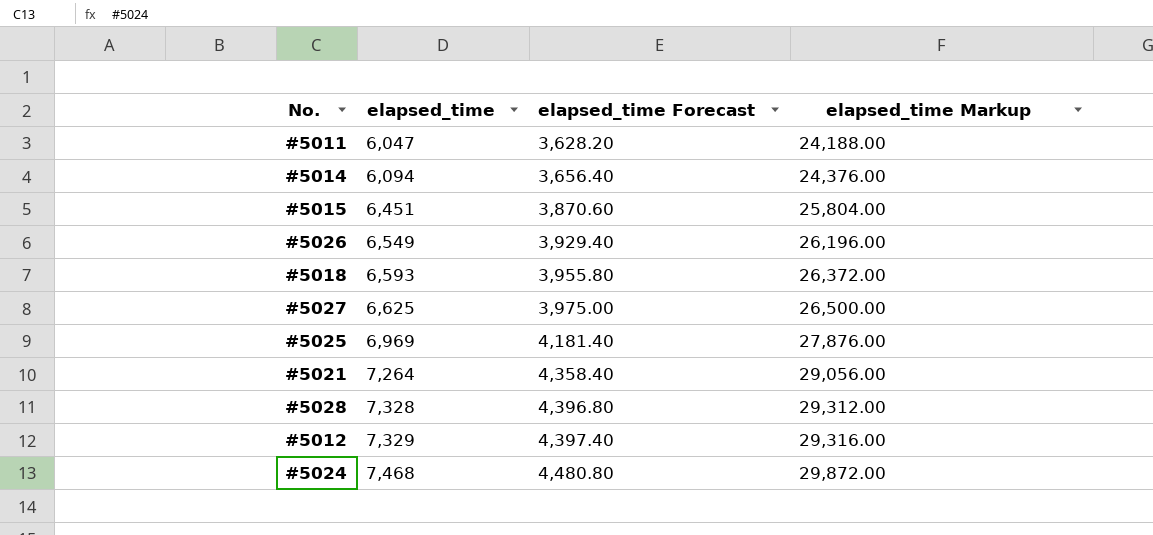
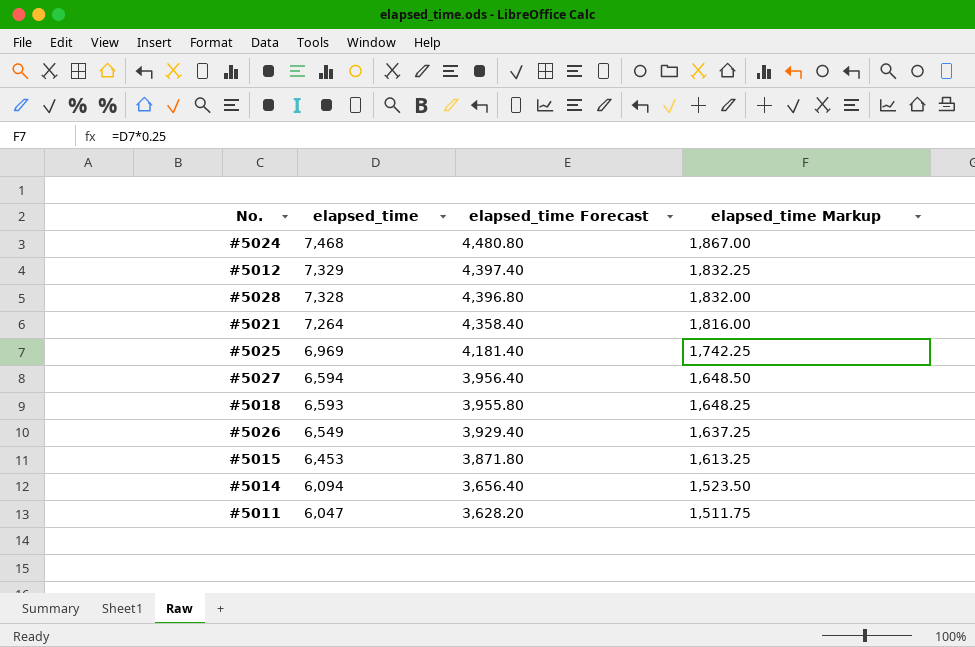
row order: elapsed_time ascending -> elapsed_time descending
column elapsed_time Markup | formula: [elapsed_time] * 4 -> [elapsed_time] * 0.25
#5027 | elapsed_time: 6,625 -> 6,594
#5027 | elapsed_time Forecast: 3,975.00 -> 3,956.40
#5015 | elapsed_time: 6,451 -> 6,453
#5015 | elapsed_time Forecast: 3,870.60 -> 3,871.80

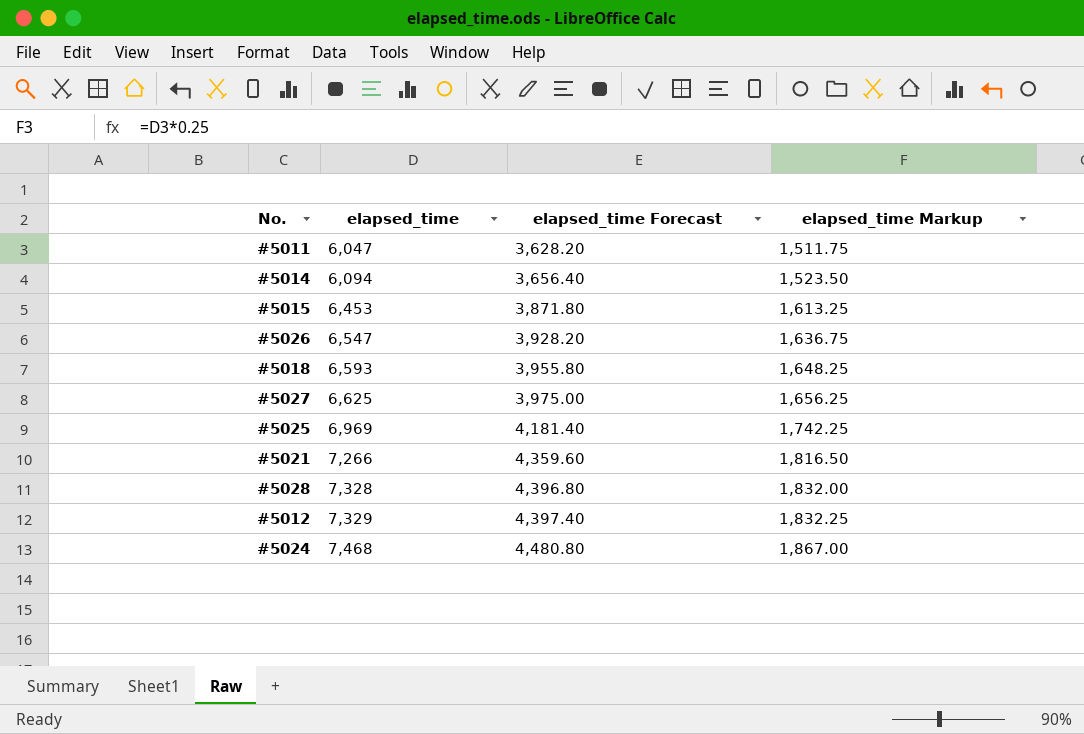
row order: elapsed_time descending -> elapsed_time ascending
#5026 | elapsed_time: 6,549 -> 6,547
#5026 | elapsed_time Forecast: 3,929.40 -> 3,928.20
#5026 | elapsed_time Markup: 1,637.25 -> 1,636.75
#5027 | elapsed_time: 6,594 -> 6,625
#5027 | elapsed_time Forecast: 3,956.40 -> 3,975.00
#5027 | elapsed_time Markup: 1,648.50 -> 1,656.25
#5021 | elapsed_time: 7,264 -> 7,266
#5021 | elapsed_time Forecast: 4,358.40 -> 4,359.60
#5021 | elapsed_time Markup: 1,816.00 -> 1,816.50

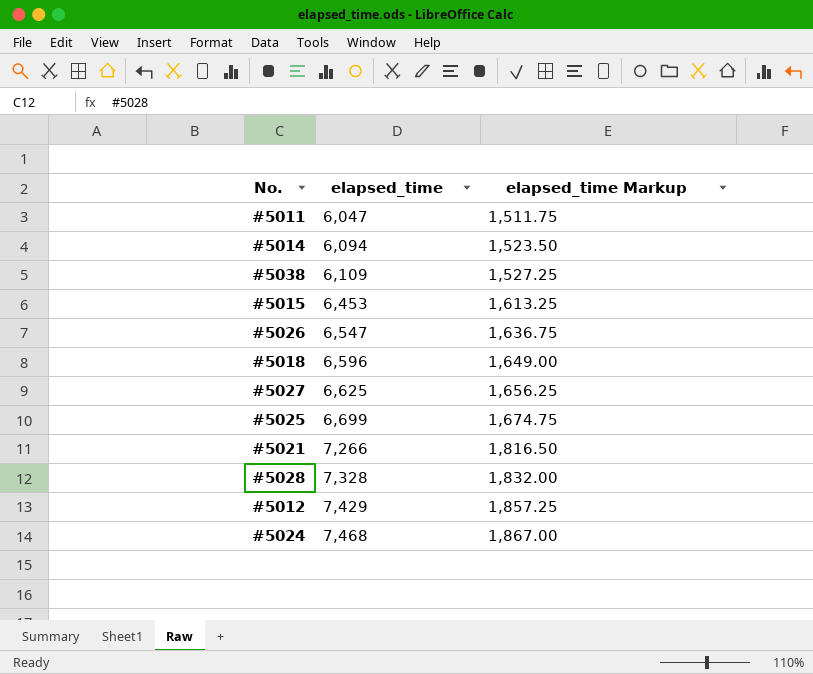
column elapsed_time Forecast | formula: [elapsed_time] * 0.6 -> none
row #5038: none -> 6,109 | 1,527.25
#5018 | elapsed_time: 6,593 -> 6,596
#5018 | elapsed_time Markup: 1,648.25 -> 1,649.00
#5025 | elapsed_time: 6,969 -> 6,699
#5025 | elapsed_time Markup: 1,742.25 -> 1,674.75
#5012 | elapsed_time: 7,329 -> 7,429
#5012 | elapsed_time Markup: 1,832.25 -> 1,857.25

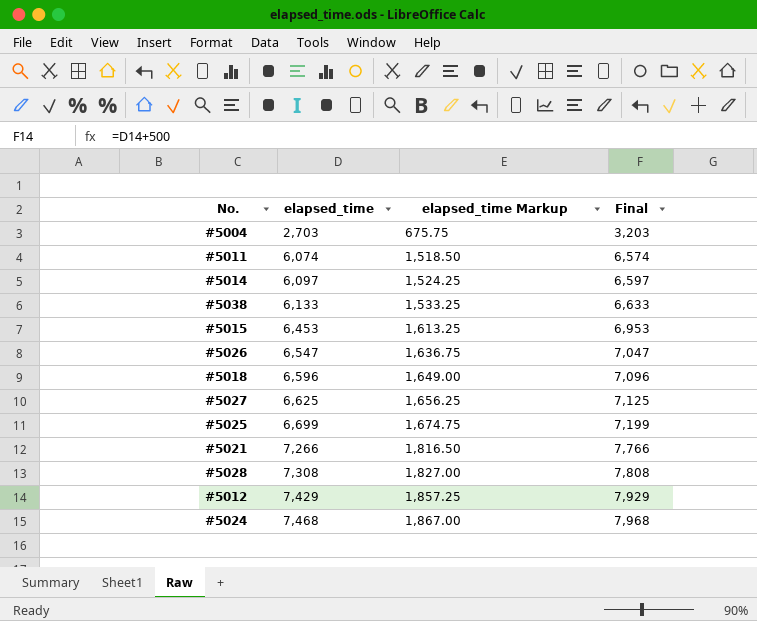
column Final | formula: none -> [elapsed_time] + 500
row #5004: none -> 2,703 | 675.75 | 3,203
#5011 | elapsed_time: 6,047 -> 6,074
#5011 | elapsed_time Markup: 1,511.75 -> 1,518.50
#5014 | elapsed_time: 6,094 -> 6,097
#5014 | elapsed_time Markup: 1,523.50 -> 1,524.25
#5038 | elapsed_time: 6,109 -> 6,133
#5038 | elapsed_time Markup: 1,527.25 -> 1,533.25
#5028 | elapsed_time: 7,328 -> 7,308
#5028 | elapsed_time Markup: 1,832.00 -> 1,827.00

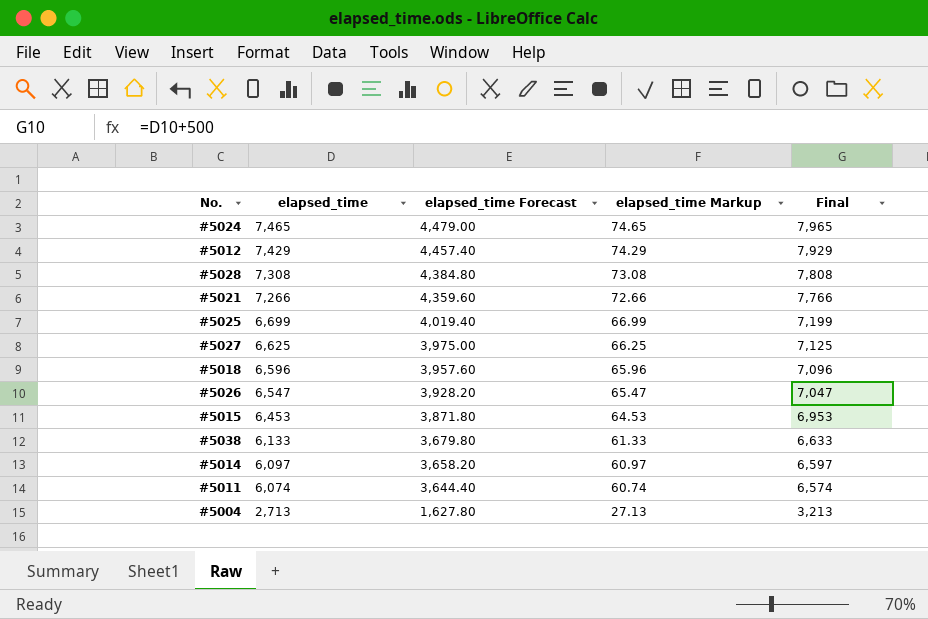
row order: elapsed_time ascending -> elapsed_time descending
column elapsed_time Forecast | formula: none -> [elapsed_time] * 0.6
column elapsed_time Markup | formula: [elapsed_time] * 0.25 -> [elapsed_time] * 0.01
#5024 | elapsed_time: 7,468 -> 7,465
#5024 | Final: 7,968 -> 7,965
#5004 | elapsed_time: 2,703 -> 2,713
#5004 | Final: 3,203 -> 3,213

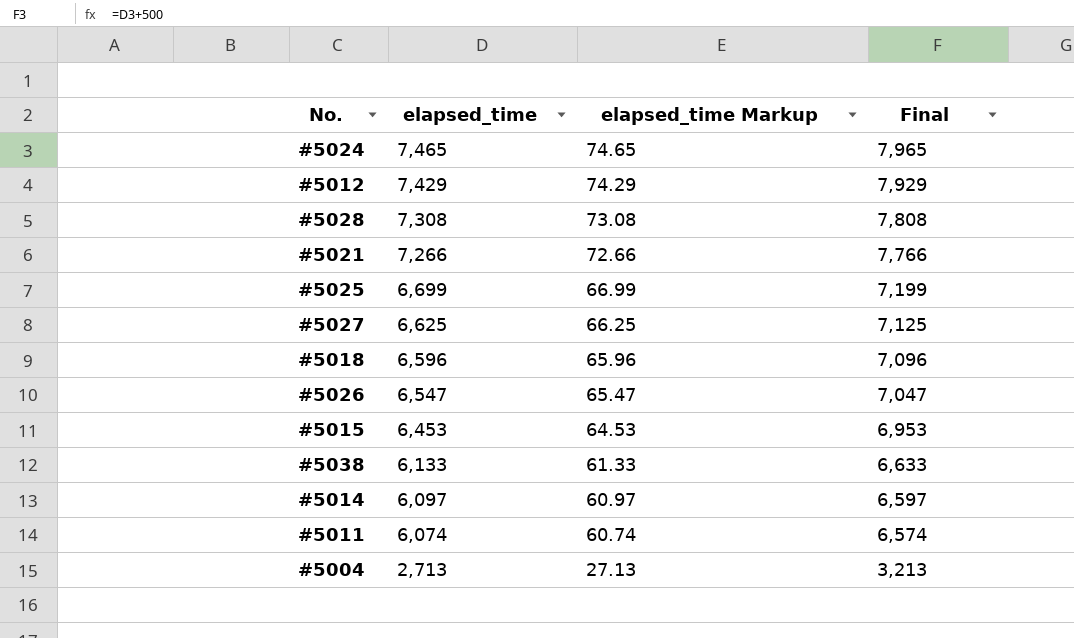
column elapsed_time Forecast | formula: [elapsed_time] * 0.6 -> none

